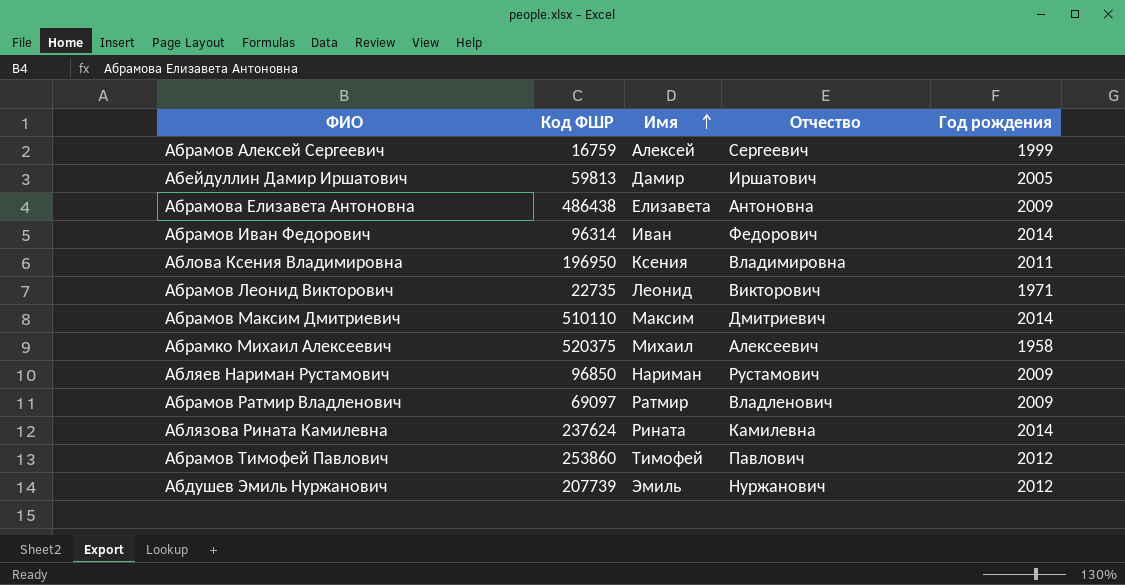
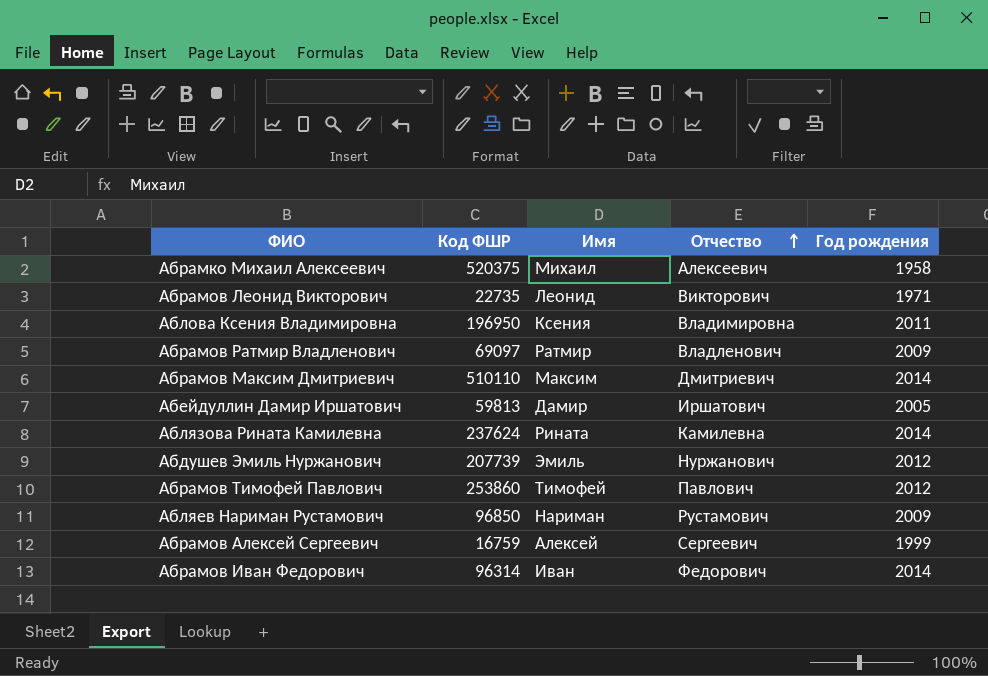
row order: Имя ascending -> Отчество ascending
row Абрамова Елизавета Антоновна: 486438 | Елизавета | Антоновна | 2009 -> none

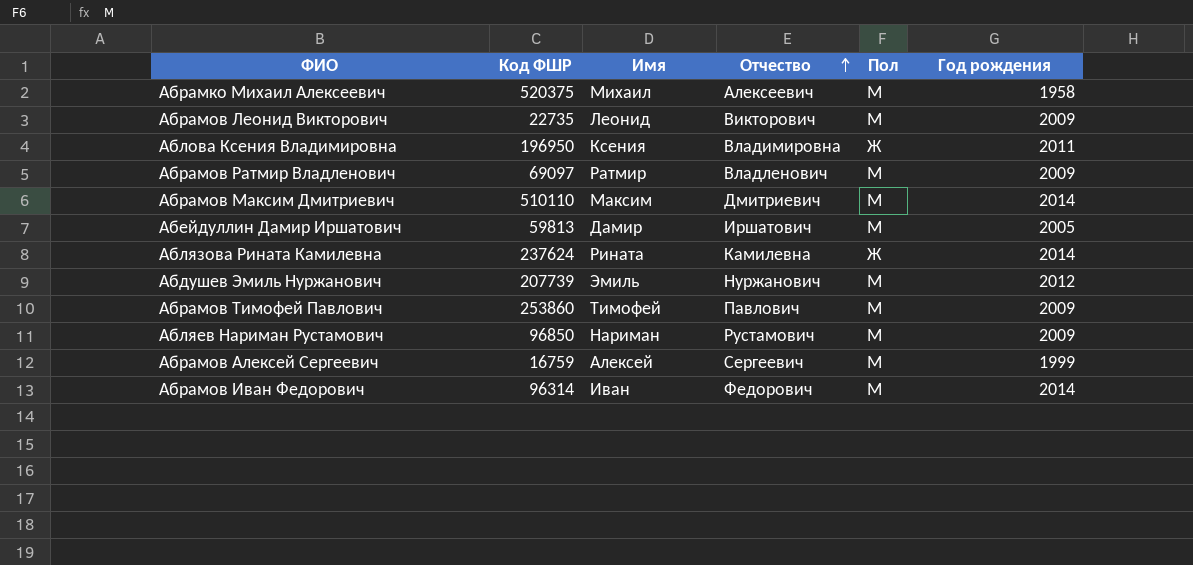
column Пол | position: none -> 5
Абрамов Леонид Викторович | Год рождения: 1971 -> 2009
Абрамов Тимофей Павлович | Год рождения: 2012 -> 2009

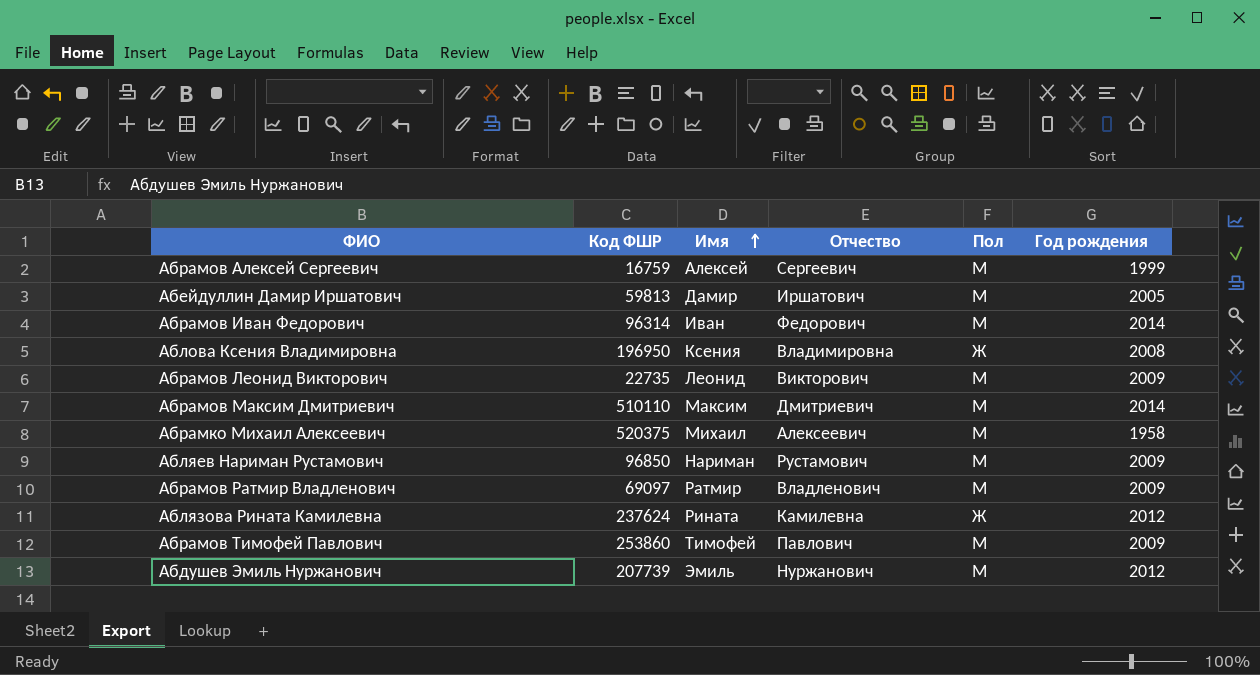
row order: Отчество ascending -> Имя ascending
Аблова Ксения Владимировна | Год рождения: 2011 -> 2008
Аблязова Рината Камилевна | Год рождения: 2014 -> 2012

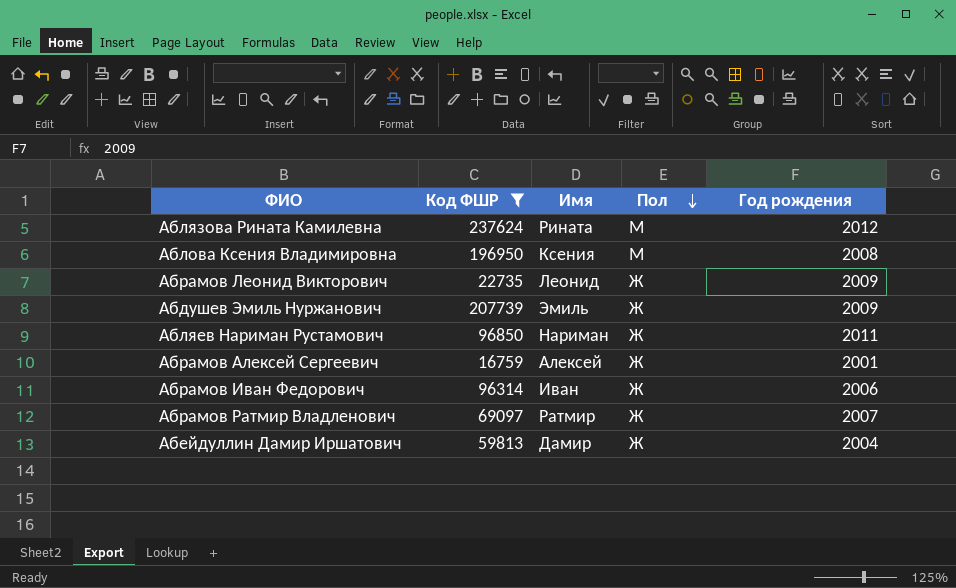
filter: none -> Код ФШР <= 237624
row order: Имя ascending -> Пол descending
column Отчество | position: 4 -> none
Аблязова Рината Камилевна | Пол: Ж -> М
Аблова Ксения Владимировна | Пол: Ж -> М
Абрамов Леонид Викторович | Пол: М -> Ж
Абдушев Эмиль Нуржанович | Пол: М -> Ж
Абдушев Эмиль Нуржанович | Год рождения: 2012 -> 2009
Абляев Нариман Рустамович | Пол: М -> Ж
Абляев Нариман Рустамович | Год рождения: 2009 -> 2011
Абрамов Алексей Сергеевич | Пол: М -> Ж
Абрамов Алексей Сергеевич | Год рождения: 1999 -> 2001
Абрамов Иван Федорович | Пол: М -> Ж
Абрамов Иван Федорович | Год рождения: 2014 -> 2006
Абрамов Ратмир Владленович | Пол: М -> Ж
Абрамов Ратмир Владленович | Год рождения: 2009 -> 2007
Абейдуллин Дамир Иршатович | Пол: М -> Ж
Абейдуллин Дамир Иршатович | Год рождения: 2005 -> 2004

